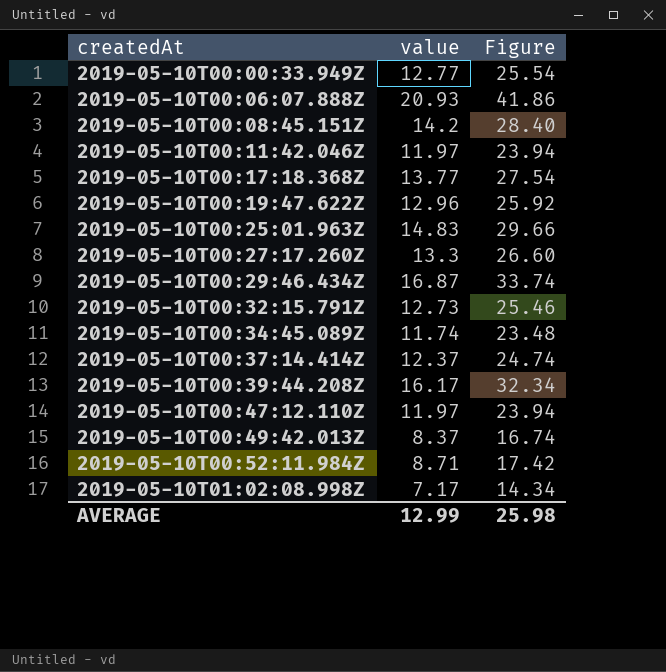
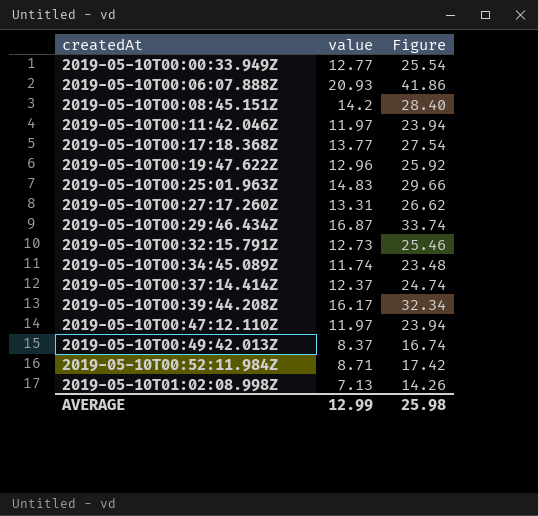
2019-05-10T00:27:17.260Z | value: 13.3 -> 13.31
2019-05-10T00:27:17.260Z | Figure: 26.60 -> 26.62
2019-05-10T01:02:08.998Z | value: 7.17 -> 7.13
2019-05-10T01:02:08.998Z | Figure: 14.34 -> 14.26

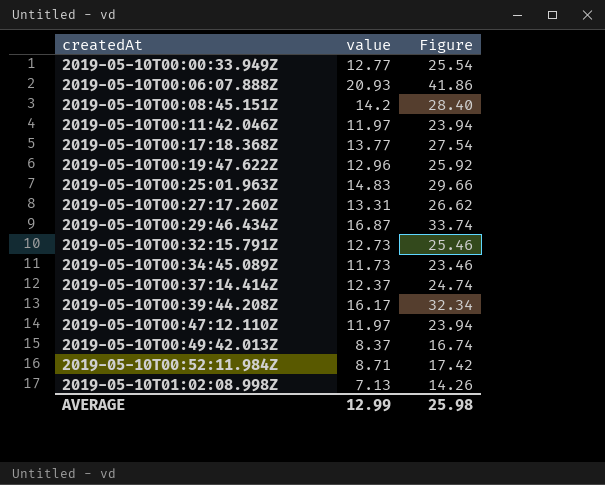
2019-05-10T00:34:45.089Z | value: 11.74 -> 11.73
2019-05-10T00:34:45.089Z | Figure: 23.48 -> 23.46

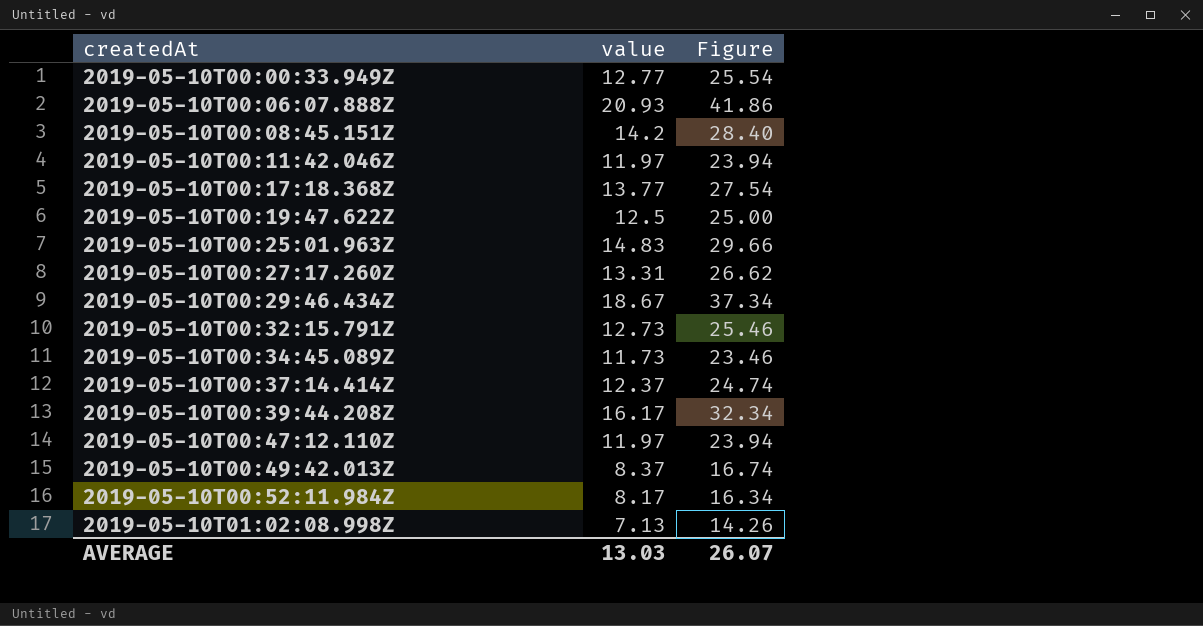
2019-05-10T00:19:47.622Z | value: 12.96 -> 12.5
2019-05-10T00:19:47.622Z | Figure: 25.92 -> 25.00
2019-05-10T00:29:46.434Z | value: 16.87 -> 18.67
2019-05-10T00:29:46.434Z | Figure: 33.74 -> 37.34
2019-05-10T00:52:11.984Z | value: 8.71 -> 8.17
2019-05-10T00:52:11.984Z | Figure: 17.42 -> 16.34
AVERAGE | value: 12.99 -> 13.03
AVERAGE | Figure: 25.98 -> 26.07

